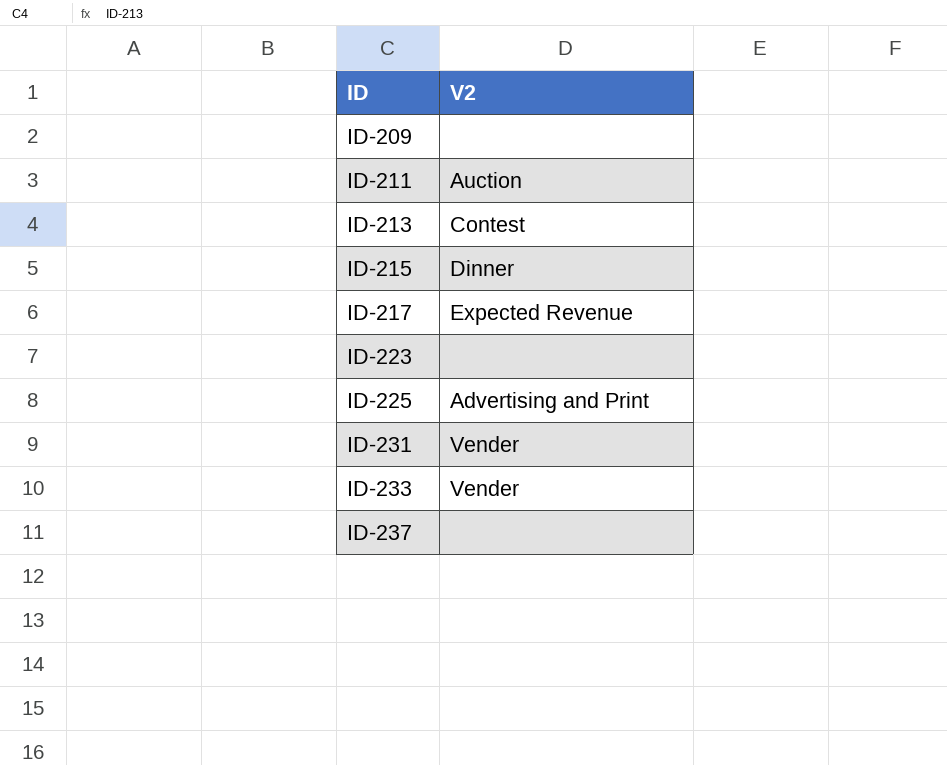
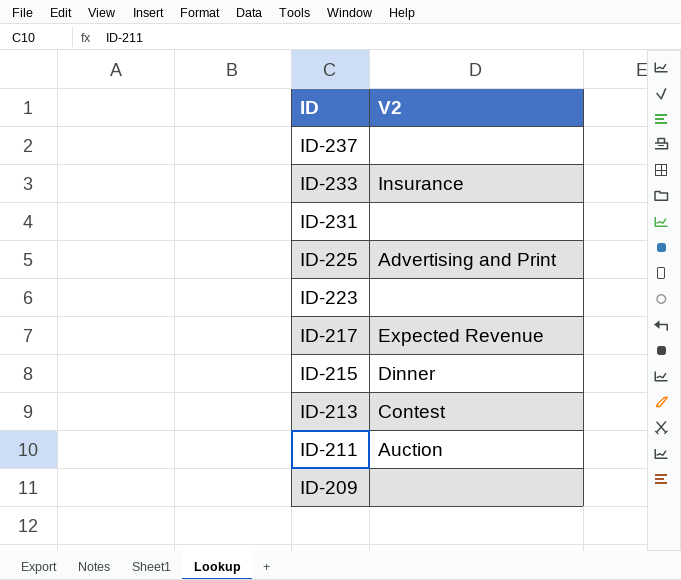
row order: ID ascending -> ID descending
ID-233 | V2: Vender -> Insurance
ID-231 | V2: Vender -> none

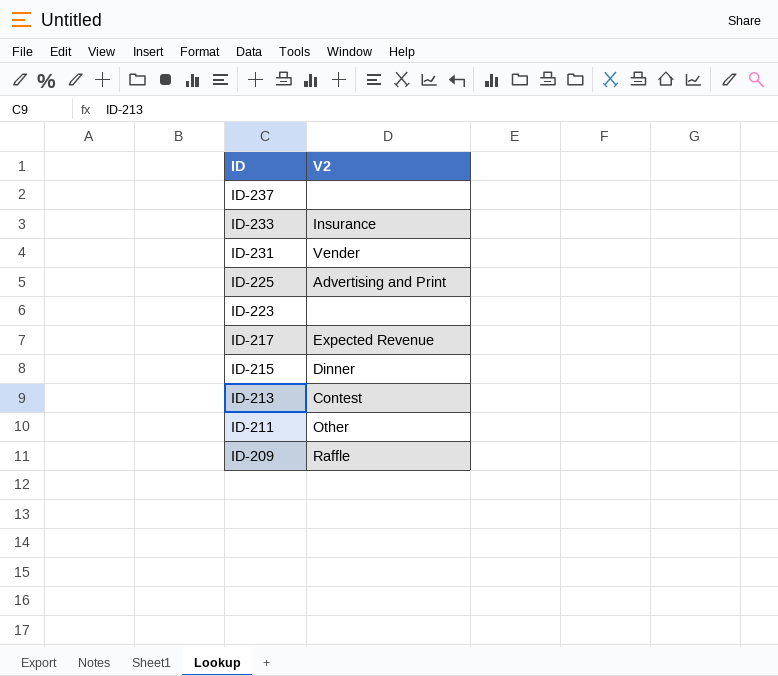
ID-231 | V2: none -> Vender
ID-211 | V2: Auction -> Other
ID-209 | V2: none -> Raffle

